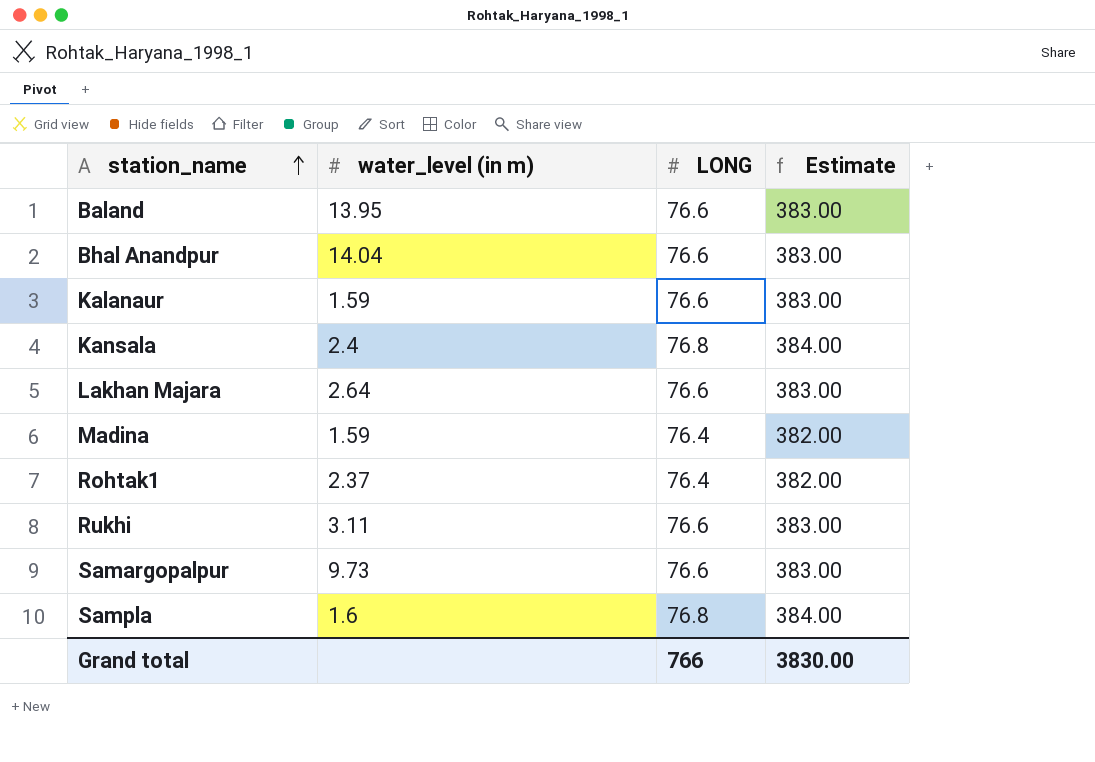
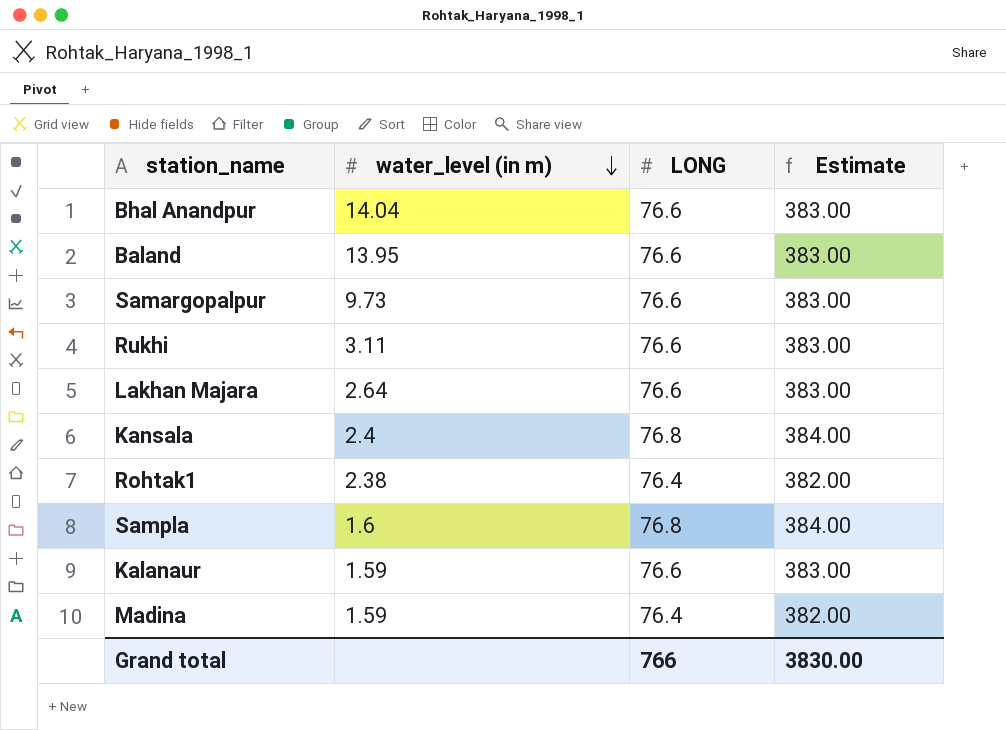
row order: station_name ascending -> water_level (in m) descending
Rohtak1 | water_level (in m): 2.37 -> 2.38

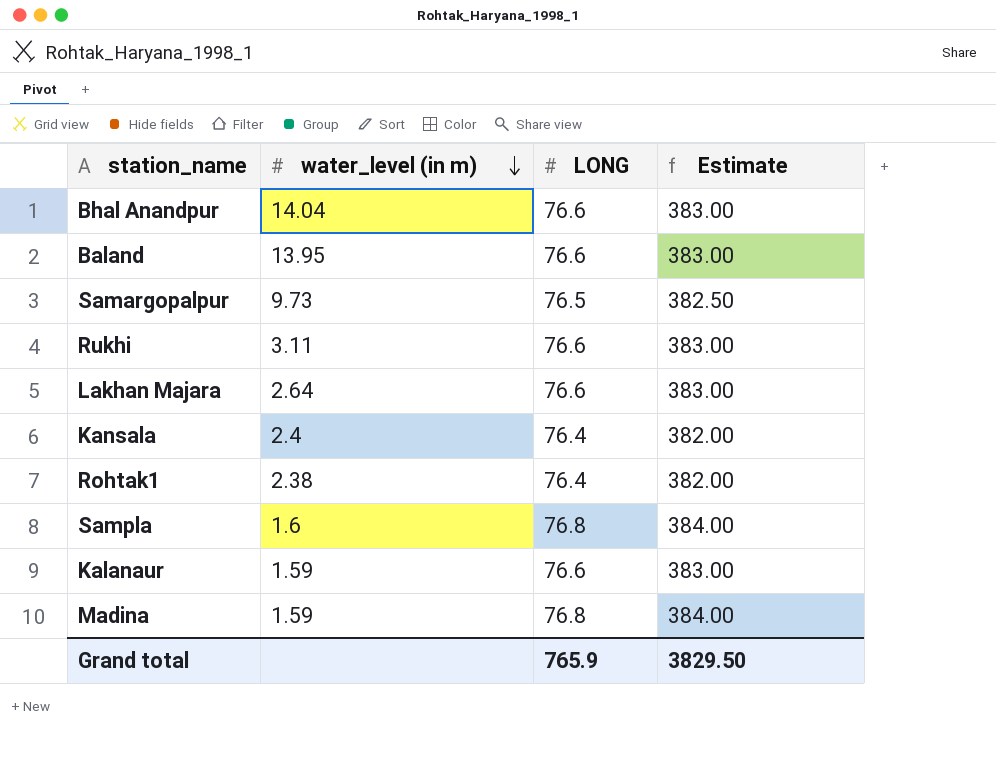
Samargopalpur | LONG: 76.6 -> 76.5
Samargopalpur | Estimate: 383.00 -> 382.50
Kansala | LONG: 76.8 -> 76.4
Kansala | Estimate: 384.00 -> 382.00
Madina | LONG: 76.4 -> 76.8
Madina | Estimate: 382.00 -> 384.00
Grand total | LONG: 766 -> 765.9
Grand total | Estimate: 3830.00 -> 3829.50

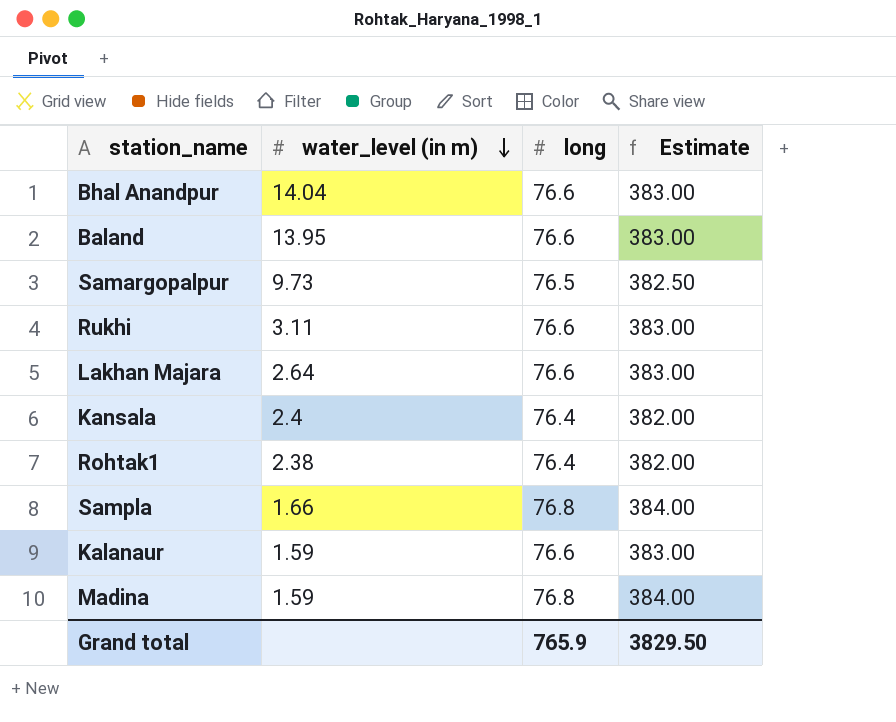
column name: LONG -> long
Sampla | water_level (in m): 1.6 -> 1.66

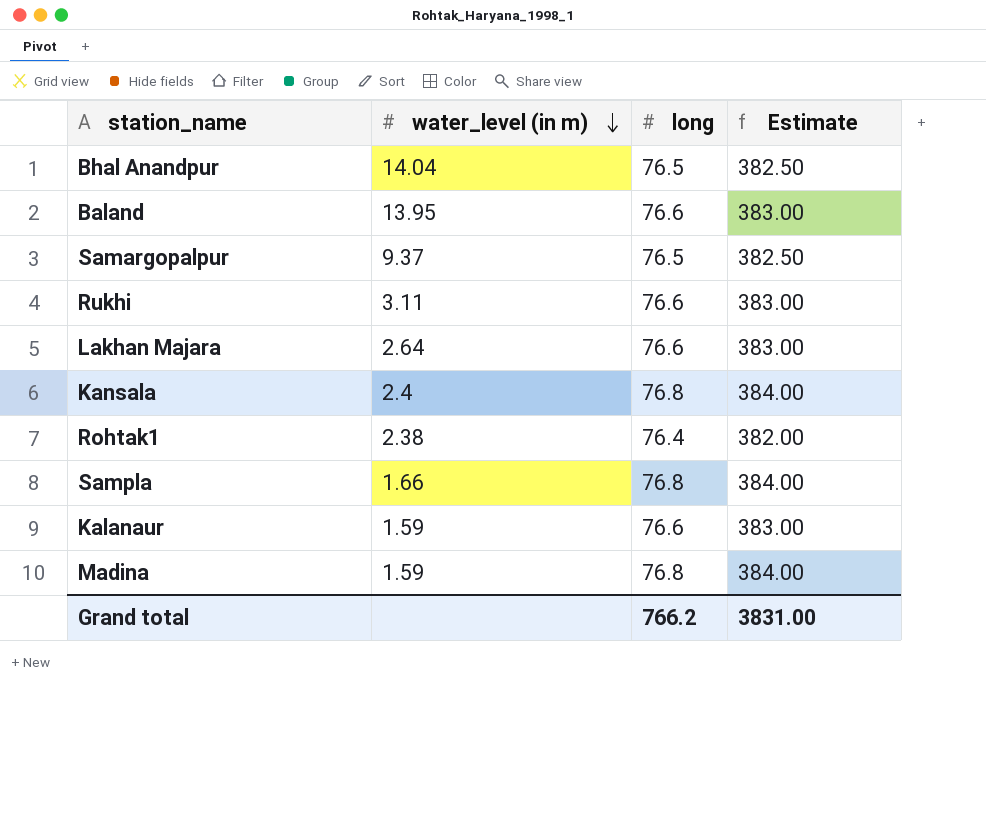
Bhal Anandpur | long: 76.6 -> 76.5
Bhal Anandpur | Estimate: 383.00 -> 382.50
Samargopalpur | water_level (in m): 9.73 -> 9.37
Kansala | long: 76.4 -> 76.8
Kansala | Estimate: 382.00 -> 384.00
Grand total | long: 765.9 -> 766.2
Grand total | Estimate: 3829.50 -> 3831.00

